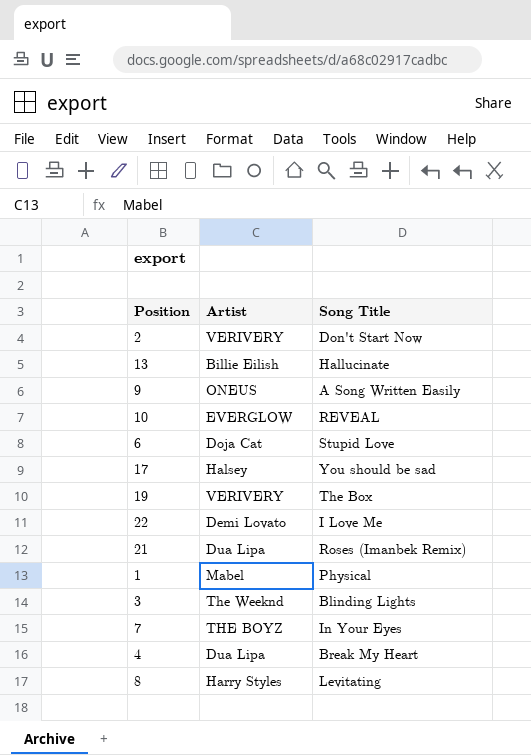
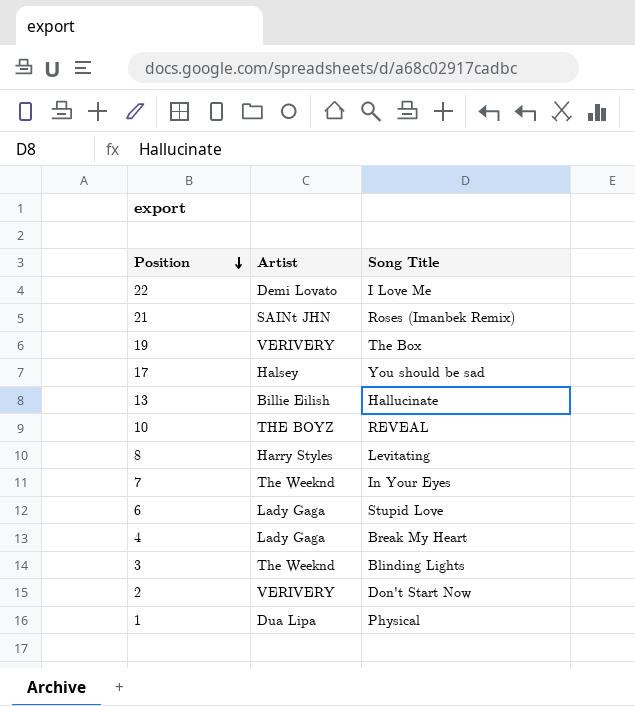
row order: none -> Position descending
row 9: ONEUS | A Song Written Easily -> none
21 | Artist: Dua Lipa -> SAINt JHN
10 | Artist: EVERGLOW -> THE BOYZ
7 | Artist: THE BOYZ -> The Weeknd
6 | Artist: Doja Cat -> Lady Gaga
4 | Artist: Dua Lipa -> Lady Gaga
1 | Artist: Mabel -> Dua Lipa

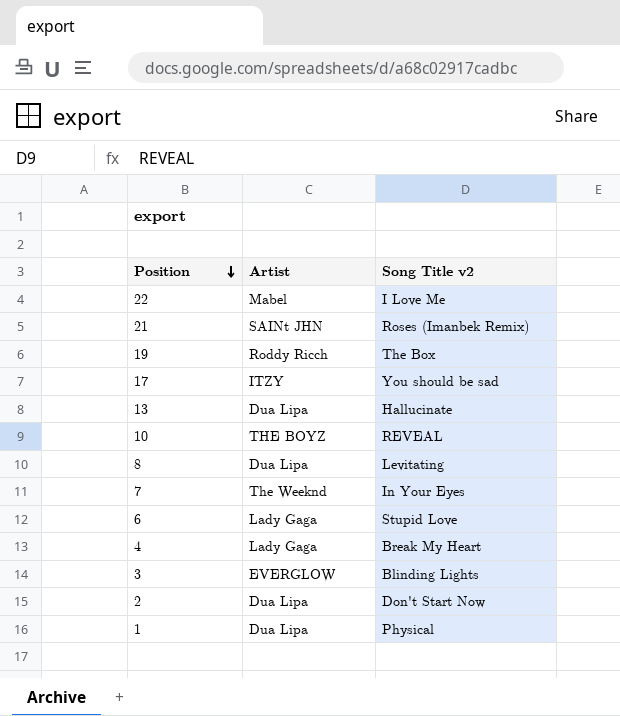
column name: Song Title -> Song Title v2
22 | Artist: Demi Lovato -> Mabel
19 | Artist: VERIVERY -> Roddy Ricch
17 | Artist: Halsey -> ITZY
13 | Artist: Billie Eilish -> Dua Lipa
8 | Artist: Harry Styles -> Dua Lipa
3 | Artist: The Weeknd -> EVERGLOW
2 | Artist: VERIVERY -> Dua Lipa

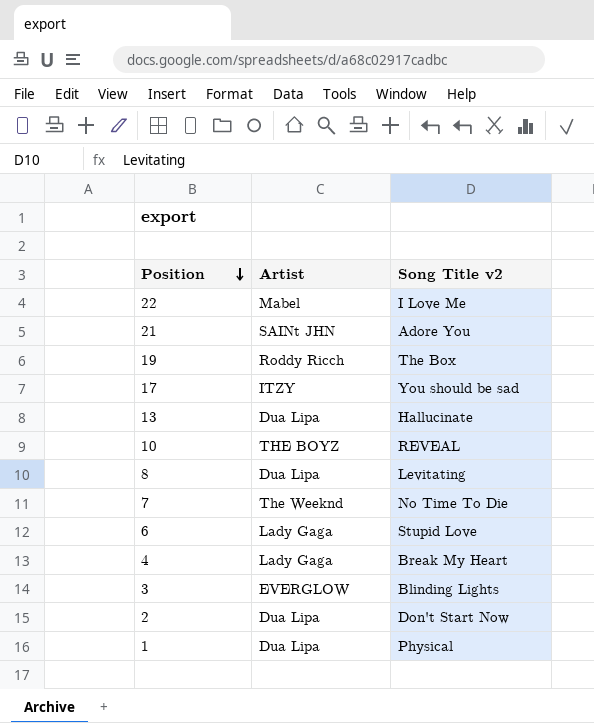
21 | Song Title v2: Roses (Imanbek Remix) -> Adore You
7 | Song Title v2: In Your Eyes -> No Time To Die

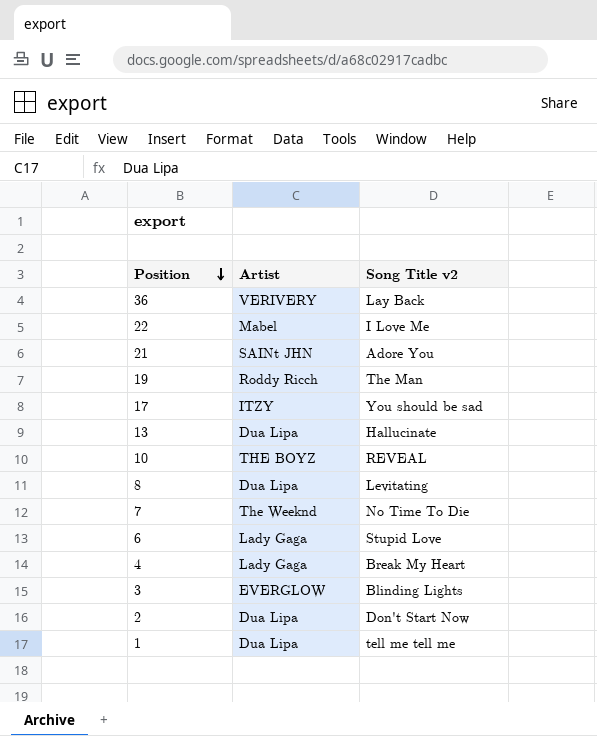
row 36: none -> VERIVERY | Lay Back
19 | Song Title v2: The Box -> The Man
1 | Song Title v2: Physical -> tell me tell me

